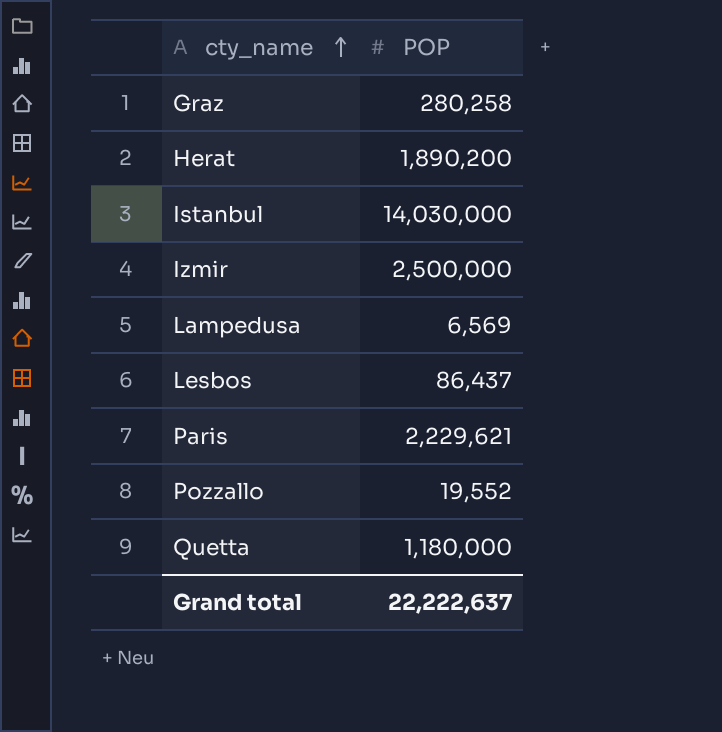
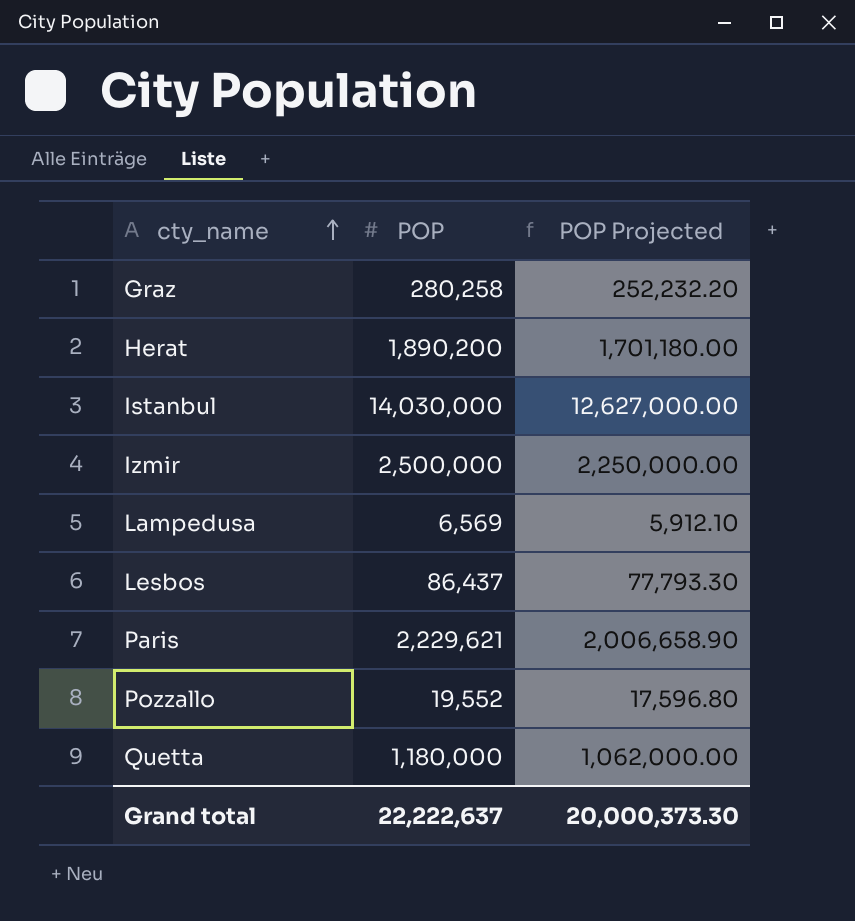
column POP Projected | formula: none -> [POP] * 0.9

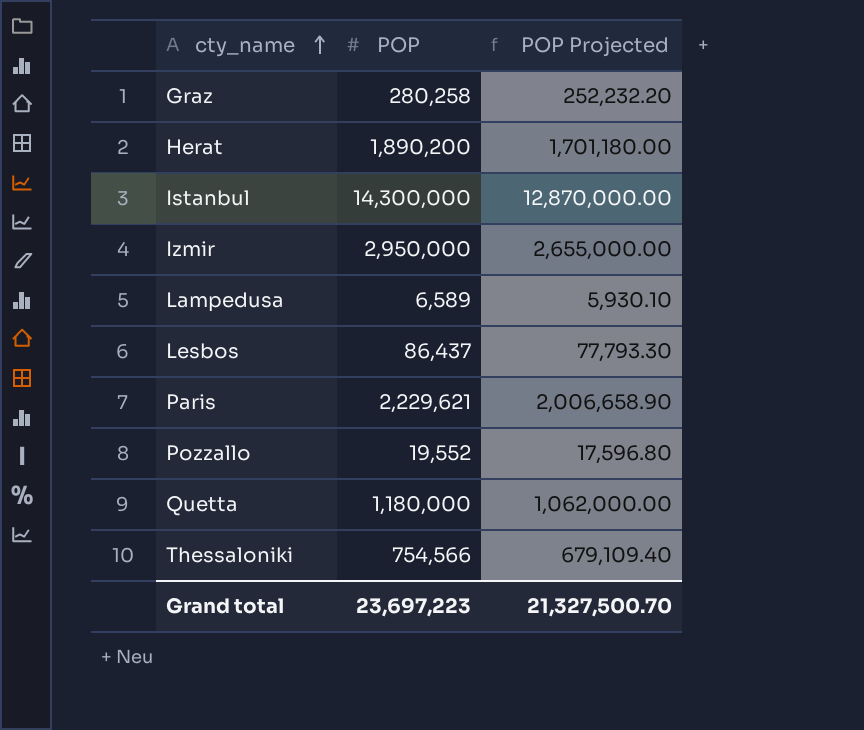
Istanbul | POP: 14,030,000 -> 14,300,000
Istanbul | POP Projected: 12,627,000.00 -> 12,870,000.00
Izmir | POP: 2,500,000 -> 2,950,000
Izmir | POP Projected: 2,250,000.00 -> 2,655,000.00
Lampedusa | POP: 6,569 -> 6,589
Lampedusa | POP Projected: 5,912.10 -> 5,930.10
row Thessaloniki: none -> 754,566 | 679,109.40
Grand total | POP: 22,222,637 -> 23,697,223
Grand total | POP Projected: 20,000,373.30 -> 21,327,500.70

